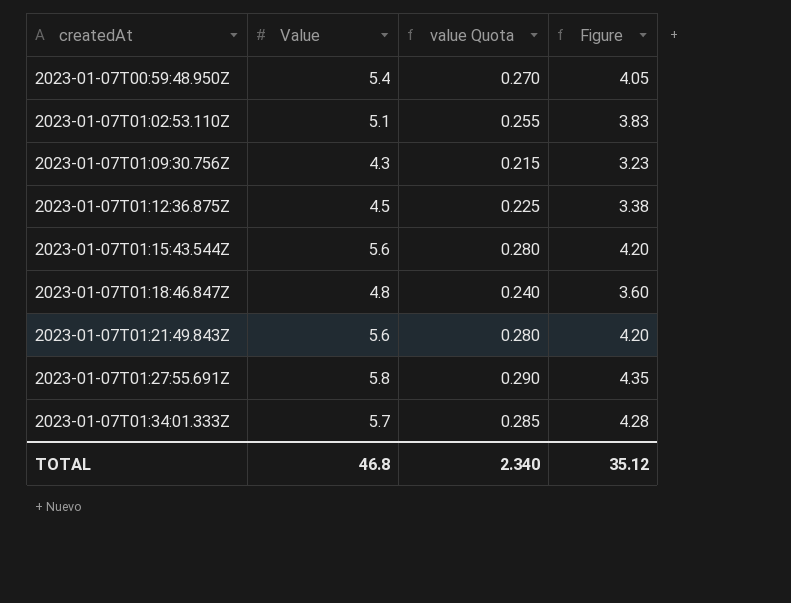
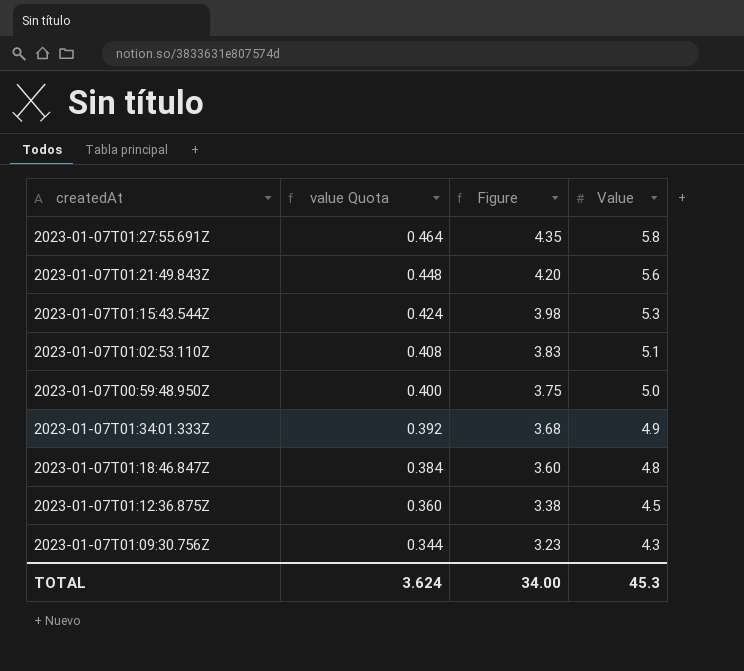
row order: createdAt ascending -> value Quota descending
column value Quota | formula: [Value] * 0.05 -> [Value] * 0.08
column Value | position: 2 -> 4
2023-01-07T01:15:43.544Z | Figure: 4.20 -> 3.98
2023-01-07T01:15:43.544Z | Value: 5.6 -> 5.3
2023-01-07T00:59:48.950Z | Figure: 4.05 -> 3.75
2023-01-07T00:59:48.950Z | Value: 5.4 -> 5.0
2023-01-07T01:34:01.333Z | Figure: 4.28 -> 3.68
2023-01-07T01:34:01.333Z | Value: 5.7 -> 4.9
TOTAL | value Quota: 2.340 -> 3.624
TOTAL | Figure: 35.12 -> 34.00
TOTAL | Value: 46.8 -> 45.3

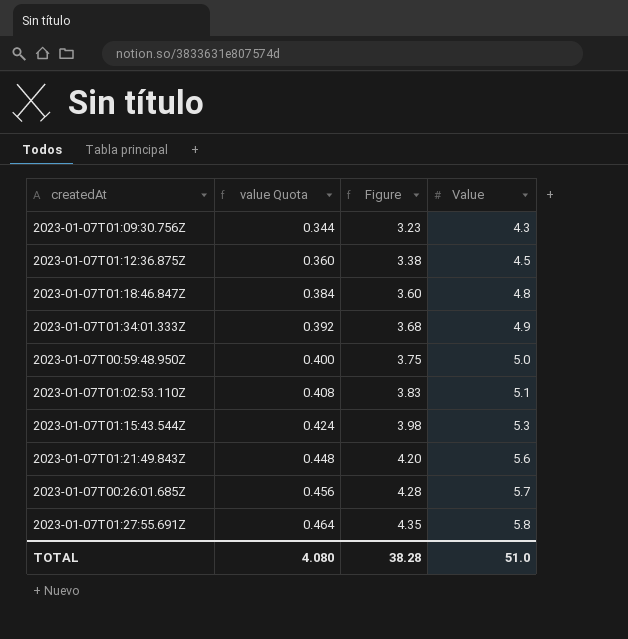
row order: value Quota descending -> value Quota ascending
row 2023-01-07T00:26:01.685Z: none -> 0.456 | 4.28 | 5.7
TOTAL | value Quota: 3.624 -> 4.080
TOTAL | Figure: 34.00 -> 38.28
TOTAL | Value: 45.3 -> 51.0

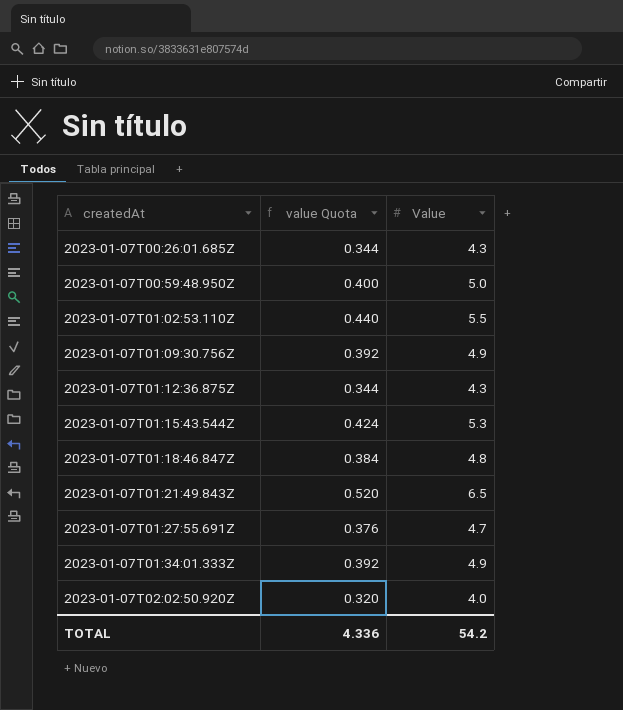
row order: value Quota ascending -> createdAt ascending
column Figure | formula: [Value] * 0.75 -> none
2023-01-07T00:26:01.685Z | value Quota: 0.456 -> 0.344
2023-01-07T00:26:01.685Z | Value: 5.7 -> 4.3
2023-01-07T01:02:53.110Z | value Quota: 0.408 -> 0.440
2023-01-07T01:02:53.110Z | Value: 5.1 -> 5.5
2023-01-07T01:09:30.756Z | value Quota: 0.344 -> 0.392
2023-01-07T01:09:30.756Z | Value: 4.3 -> 4.9
2023-01-07T01:12:36.875Z | value Quota: 0.360 -> 0.344
2023-01-07T01:12:36.875Z | Value: 4.5 -> 4.3
2023-01-07T01:21:49.843Z | value Quota: 0.448 -> 0.520
2023-01-07T01:21:49.843Z | Value: 5.6 -> 6.5
2023-01-07T01:27:55.691Z | value Quota: 0.464 -> 0.376
2023-01-07T01:27:55.691Z | Value: 5.8 -> 4.7
row 2023-01-07T02:02:50.920Z: none -> 0.320 | 4.0
TOTAL | value Quota: 4.080 -> 4.336
TOTAL | Value: 51.0 -> 54.2

